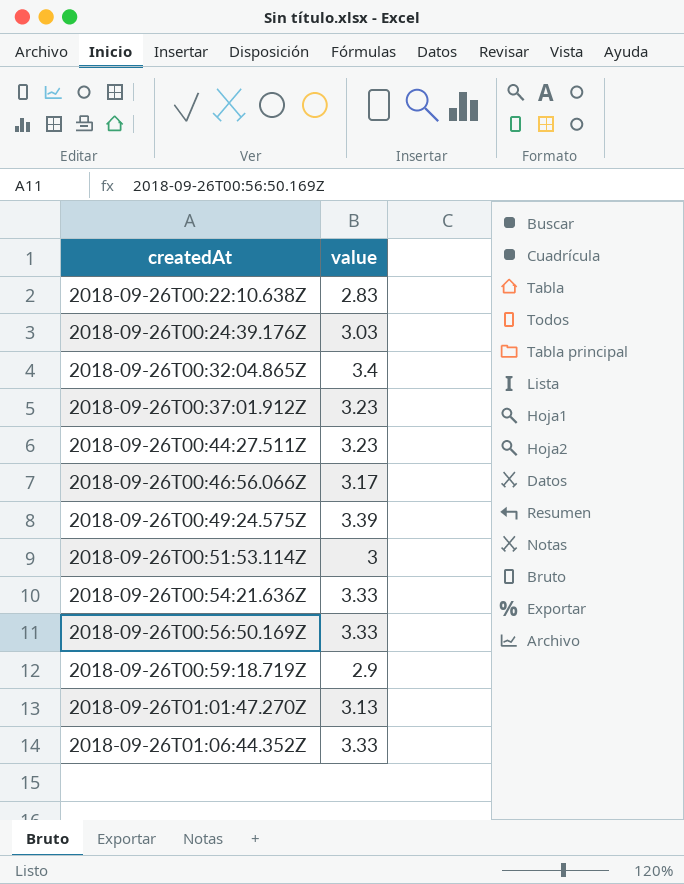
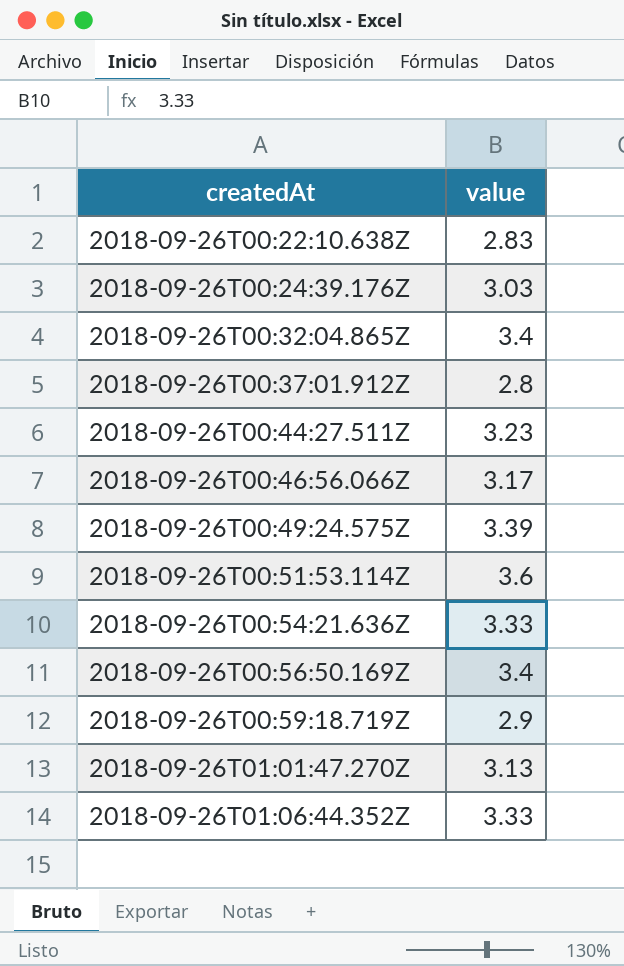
2018-09-26T00:37:01.912Z | value: 3.23 -> 2.8
2018-09-26T00:51:53.114Z | value: 3 -> 3.6
2018-09-26T00:56:50.169Z | value: 3.33 -> 3.4

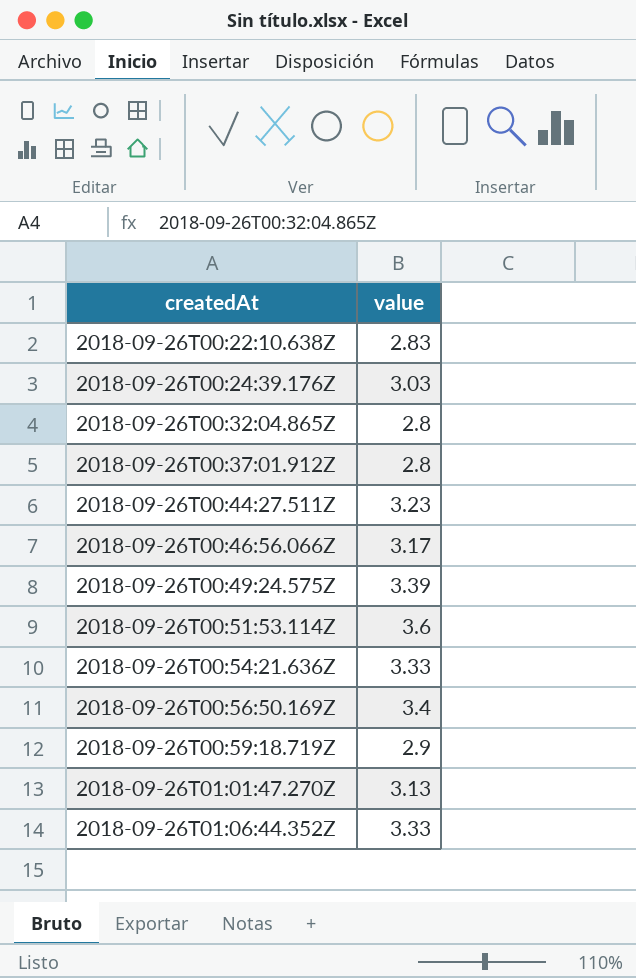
2018-09-26T00:32:04.865Z | value: 3.4 -> 2.8

